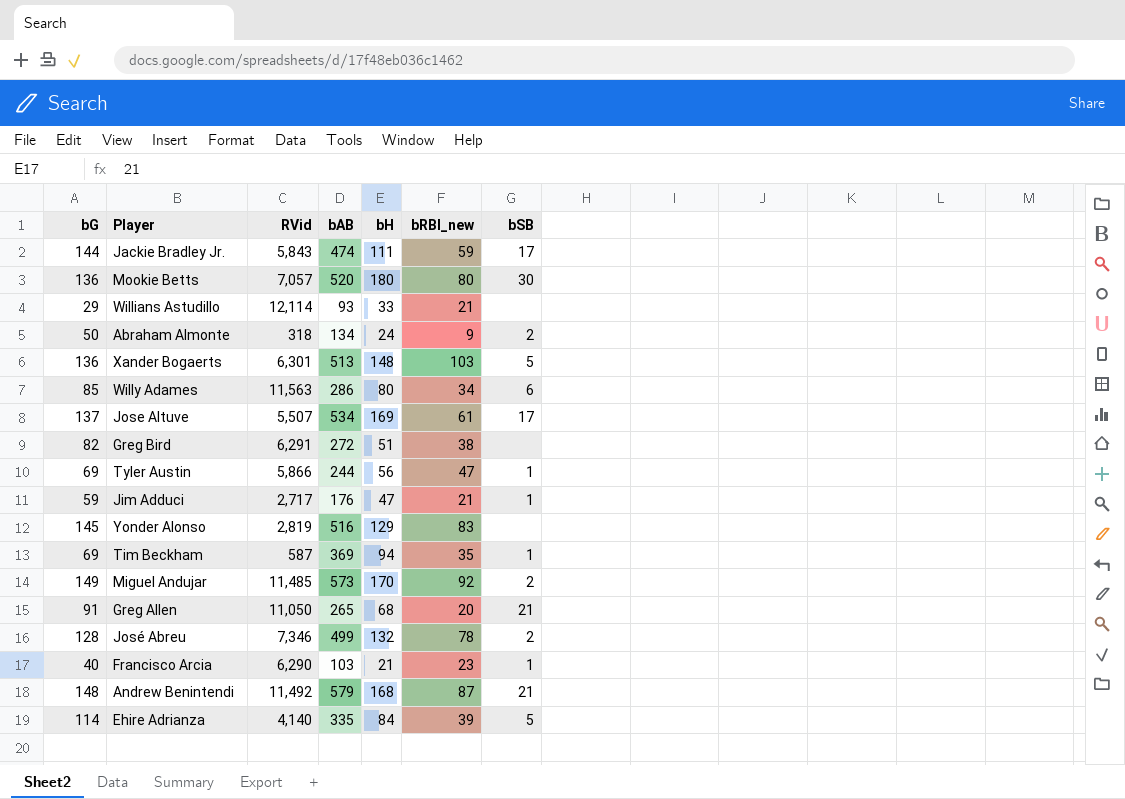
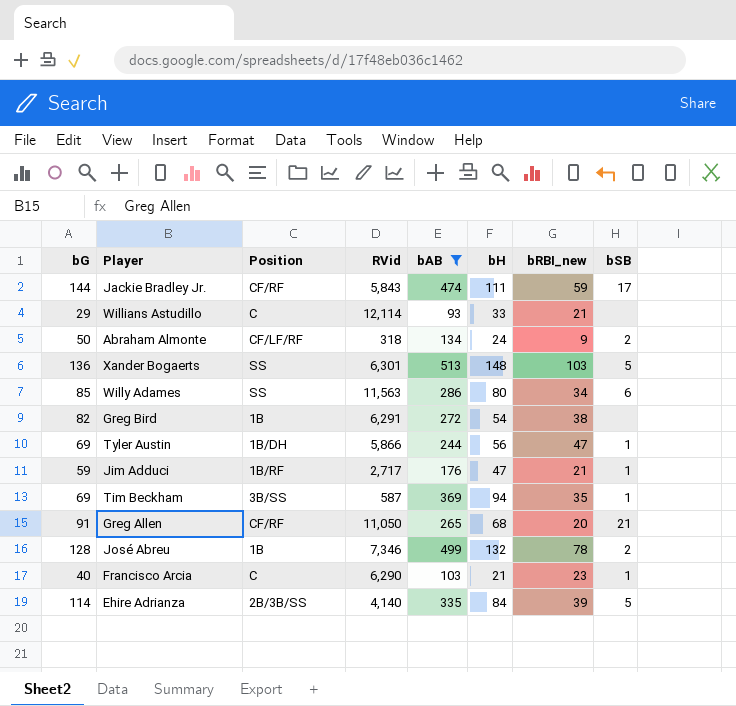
filter: none -> bAB <= 513
column Position | position: none -> 3
Greg Bird | bH: 51 -> 54

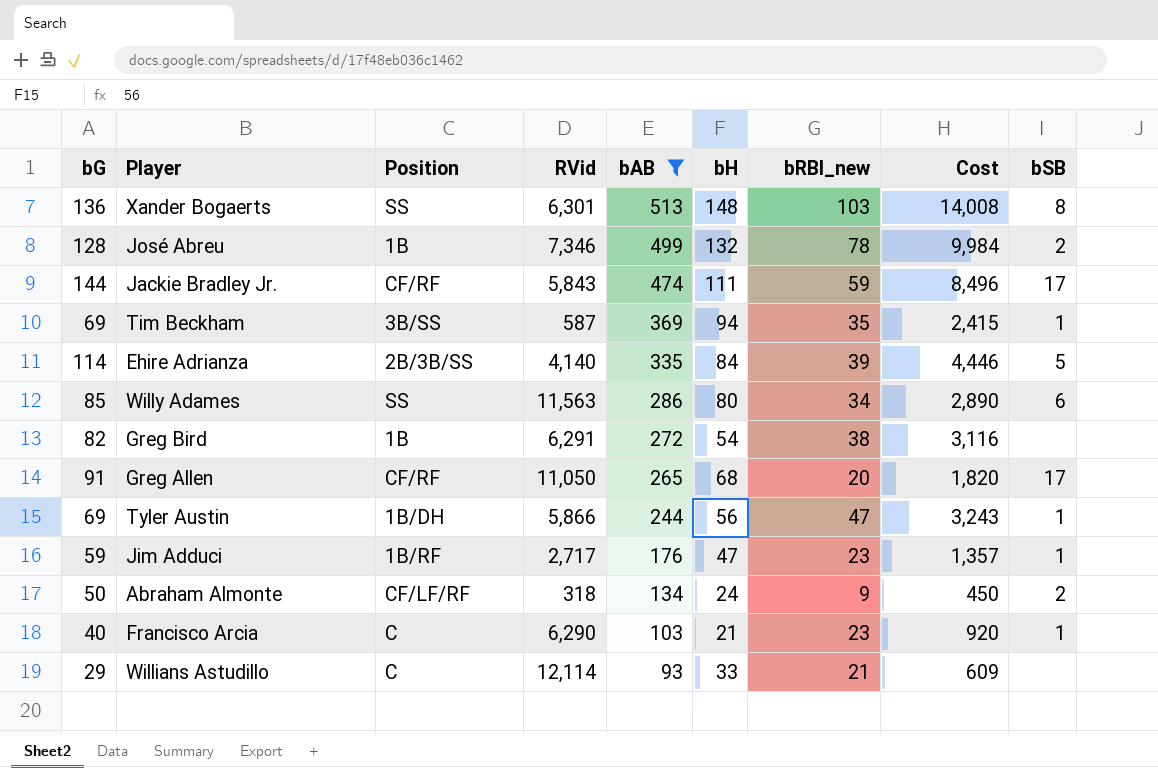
row order: none -> bAB descending
column Cost | formula: none -> [bG] * [bRBI_new]
Xander Bogaerts | bSB: 5 -> 8
Greg Allen | bSB: 21 -> 17
Jim Adduci | bRBI_new: 21 -> 23

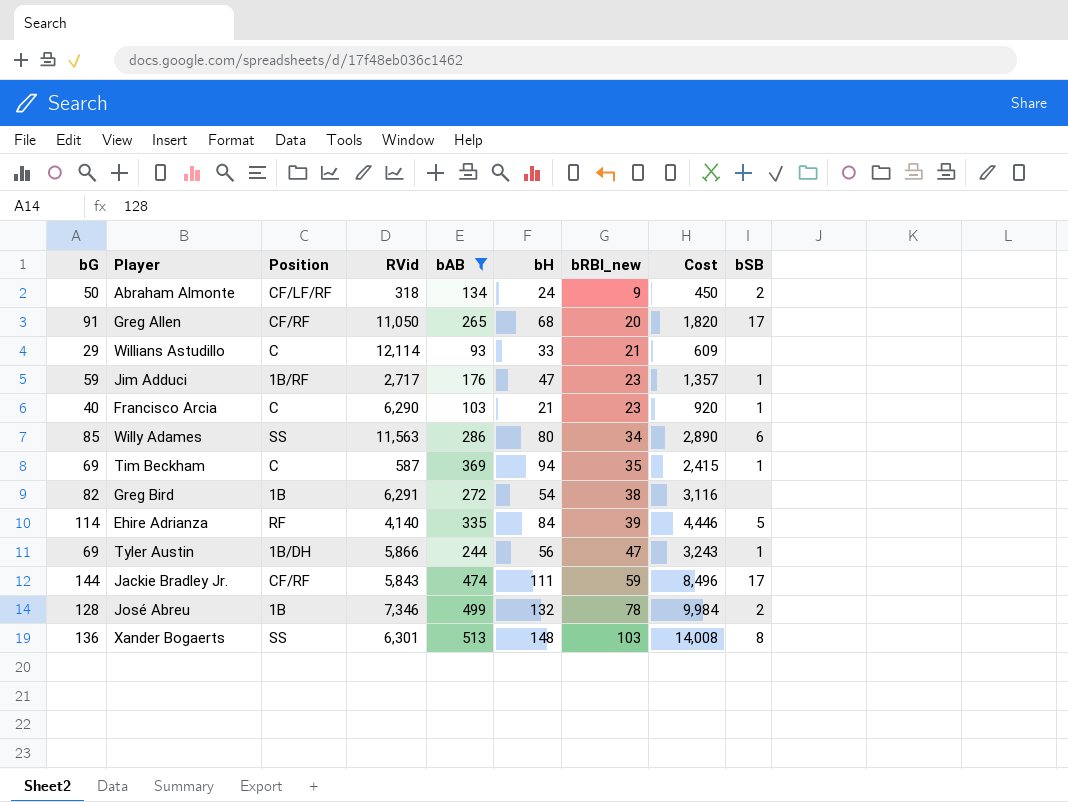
row order: bAB descending -> bRBI_new ascending
Tim Beckham | Position: 3B/SS -> C
Ehire Adrianza | Position: 2B/3B/SS -> RF

